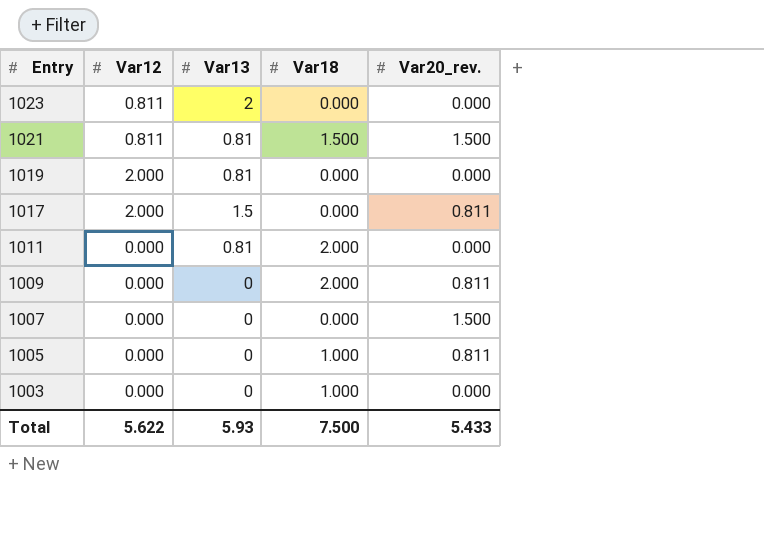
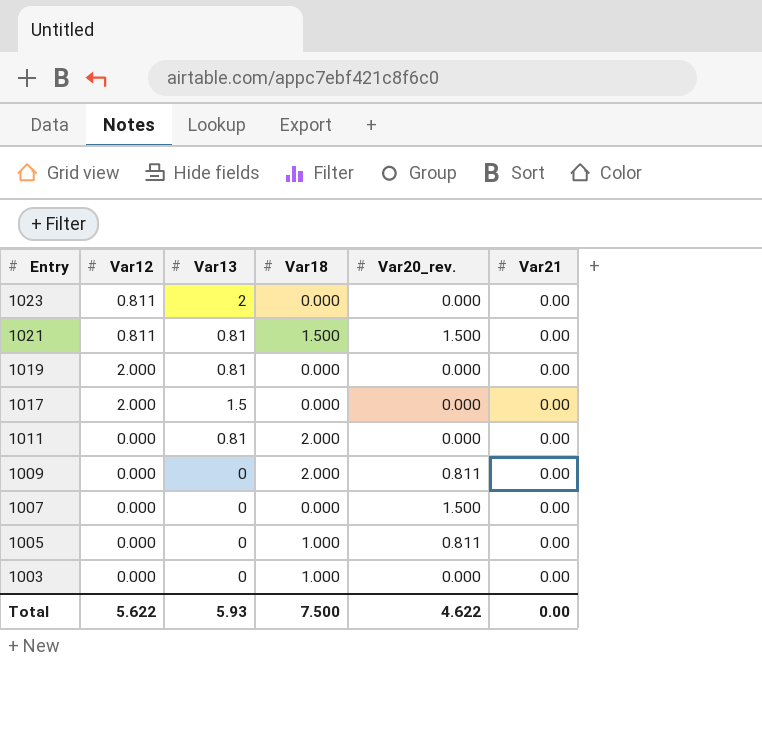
column Var21 | position: none -> 6
1017 | Var20_rev.: 0.811 -> 0.000
Total | Var20_rev.: 5.433 -> 4.622

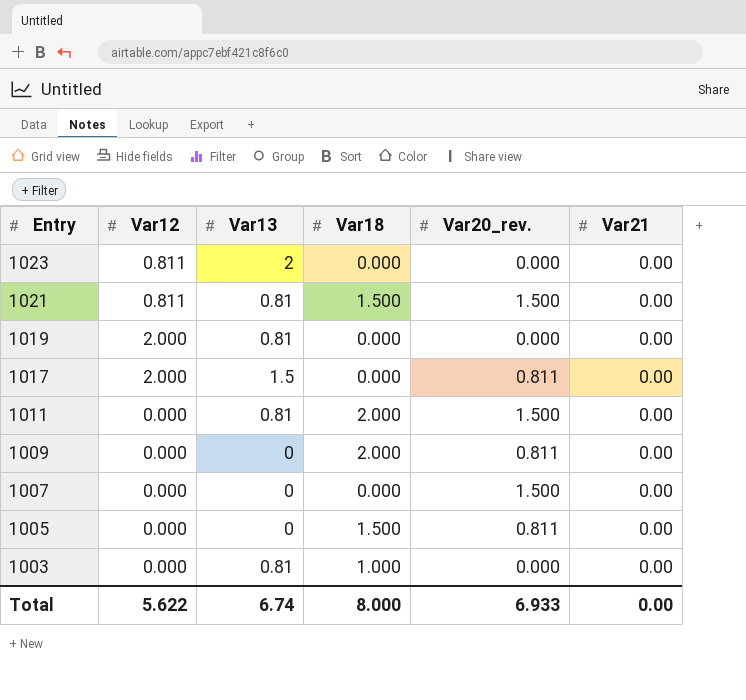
1017 | Var20_rev.: 0.000 -> 0.811
1011 | Var20_rev.: 0.000 -> 1.500
1005 | Var18: 1.000 -> 1.500
1003 | Var13: 0 -> 0.81
Total | Var13: 5.93 -> 6.74
Total | Var18: 7.500 -> 8.000
Total | Var20_rev.: 4.622 -> 6.933

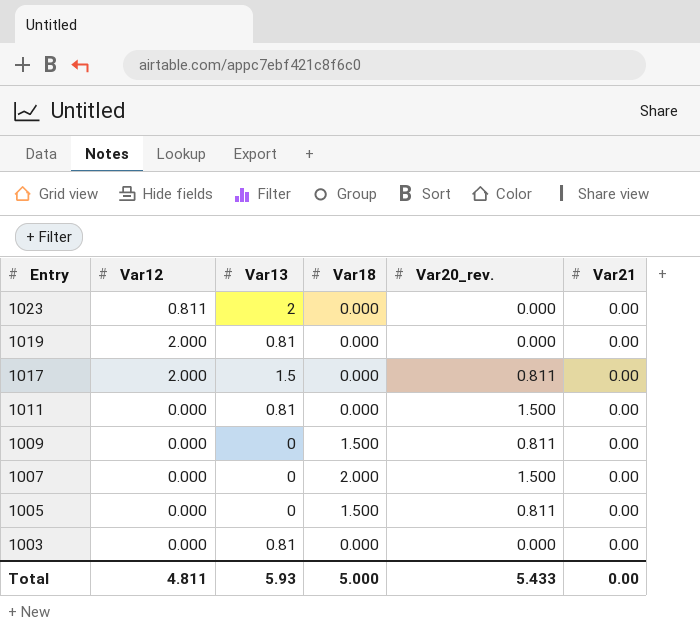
row 1021: 0.811 | 0.81 | 1.500 | 1.500 | 0.00 -> none
1011 | Var18: 2.000 -> 0.000
1009 | Var18: 2.000 -> 1.500
1007 | Var18: 0.000 -> 2.000
1003 | Var18: 1.000 -> 0.000
Total | Var12: 5.622 -> 4.811
Total | Var13: 6.74 -> 5.93
Total | Var18: 8.000 -> 5.000
Total | Var20_rev.: 6.933 -> 5.433

